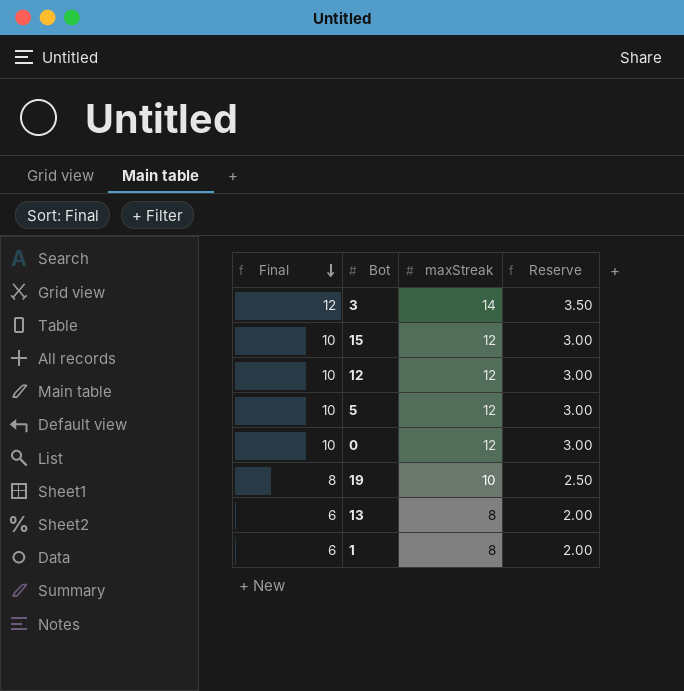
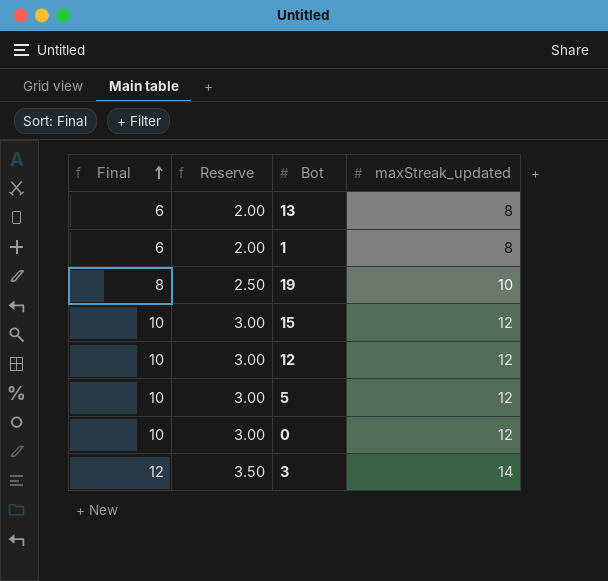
row order: Final descending -> Final ascending
column Reserve | position: 4 -> 2
column name: maxStreak -> maxStreak_updated

